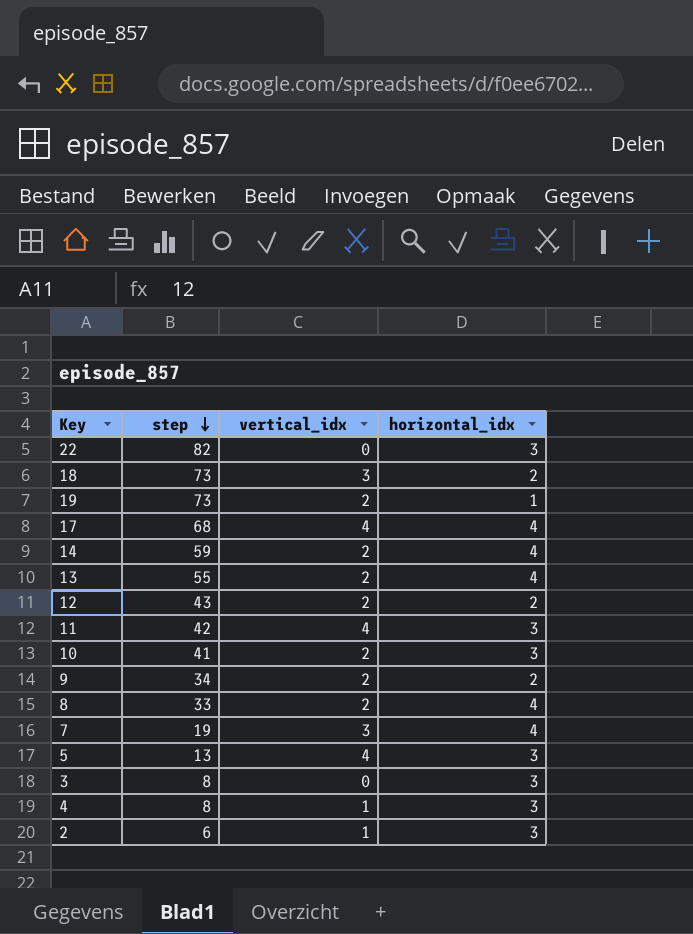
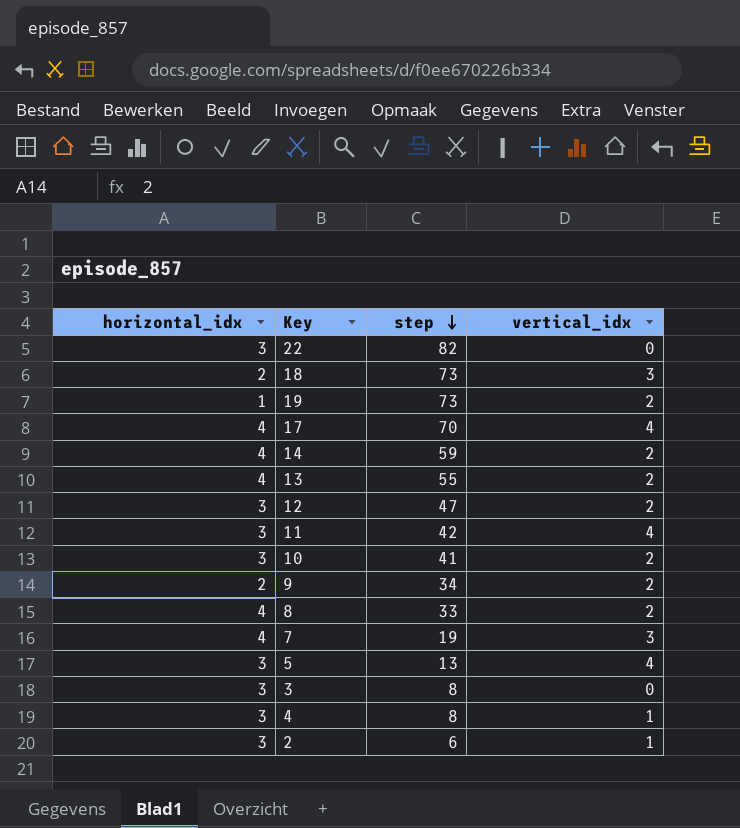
column horizontal_idx | position: 4 -> 1
17 | step: 68 -> 70
12 | horizontal_idx: 2 -> 3
12 | step: 43 -> 47

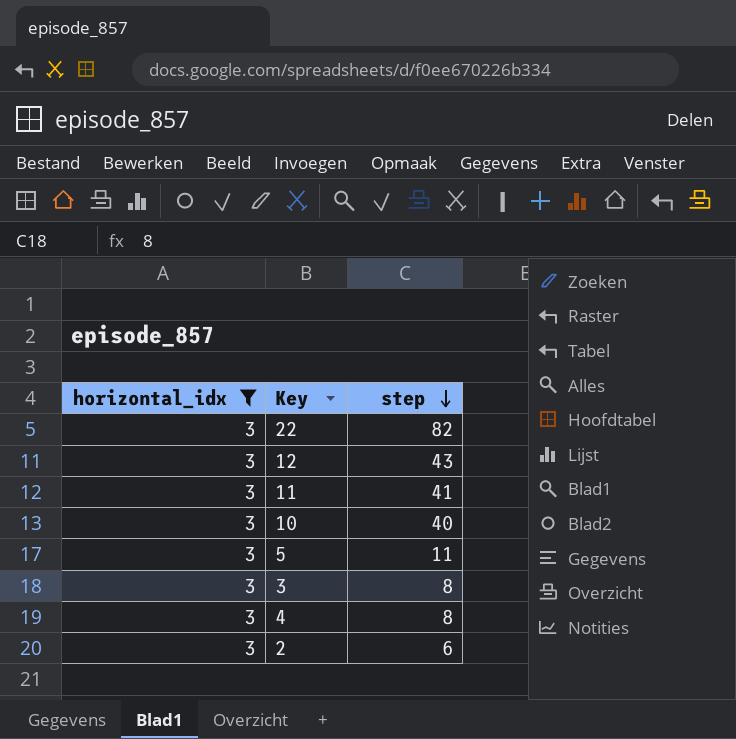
filter: none -> horizontal_idx = 3
column vertical_idx | position: 4 -> none
12 | step: 47 -> 43
11 | step: 42 -> 41
10 | step: 41 -> 40
5 | step: 13 -> 11

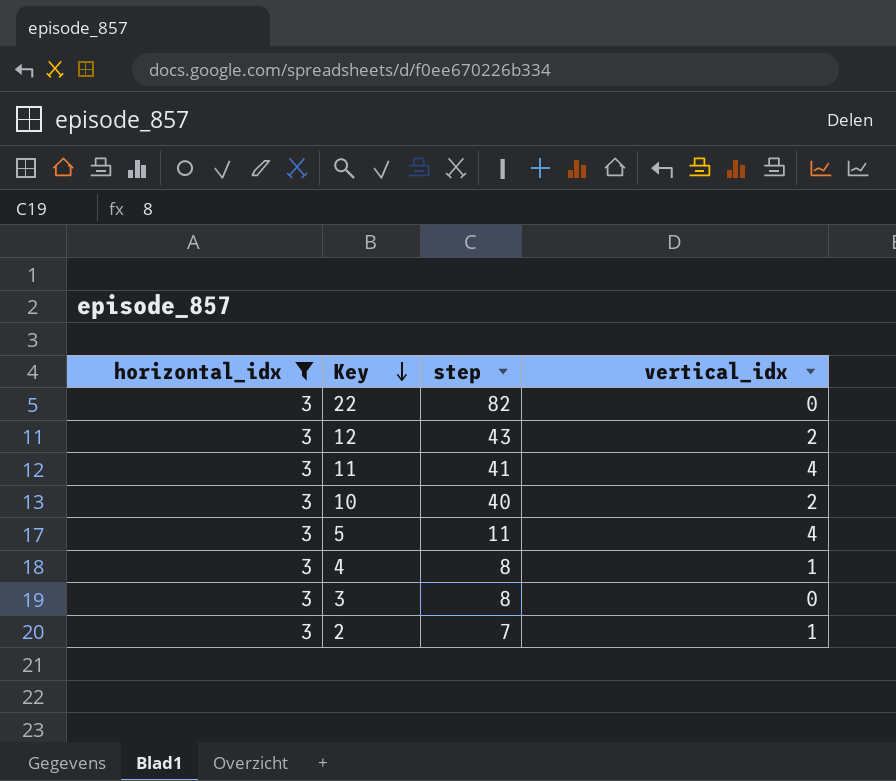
row order: step descending -> Key descending
column vertical_idx | position: none -> 4
2 | step: 6 -> 7

